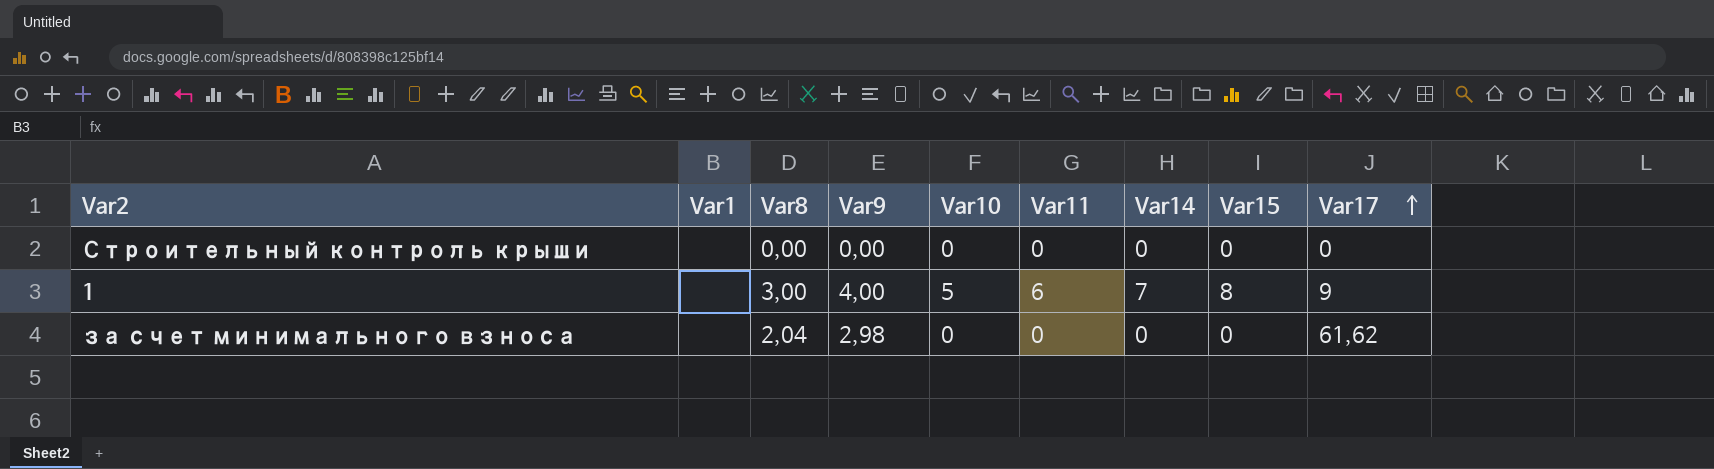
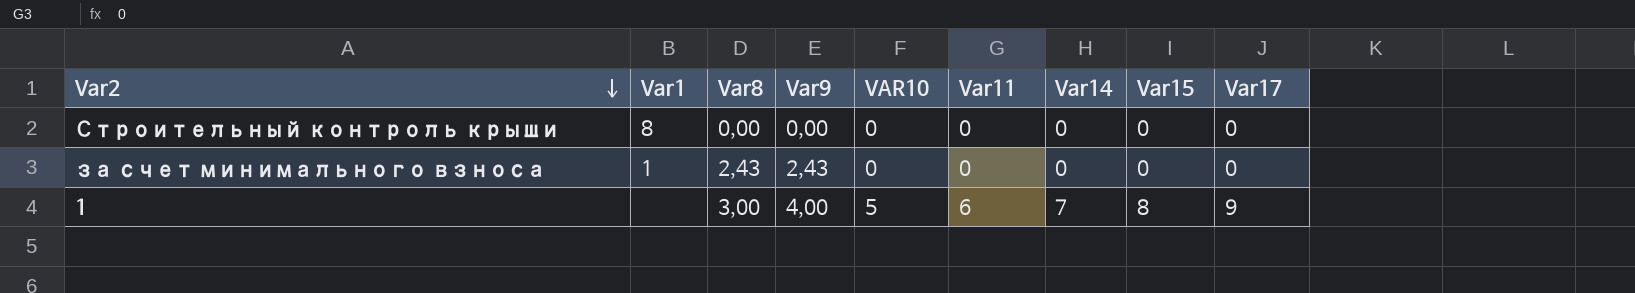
row order: Var17 ascending -> Var2 descending
column name: Var10 -> VAR10
Строительный контроль крыши | Var1: none -> 8
за счет минимального взноса | Var1: none -> 1
за счет минимального взноса | Var8: 2,04 -> 2,43
за счет минимального взноса | Var9: 2,98 -> 2,43
за счет минимального взноса | Var17: 61,62 -> 0

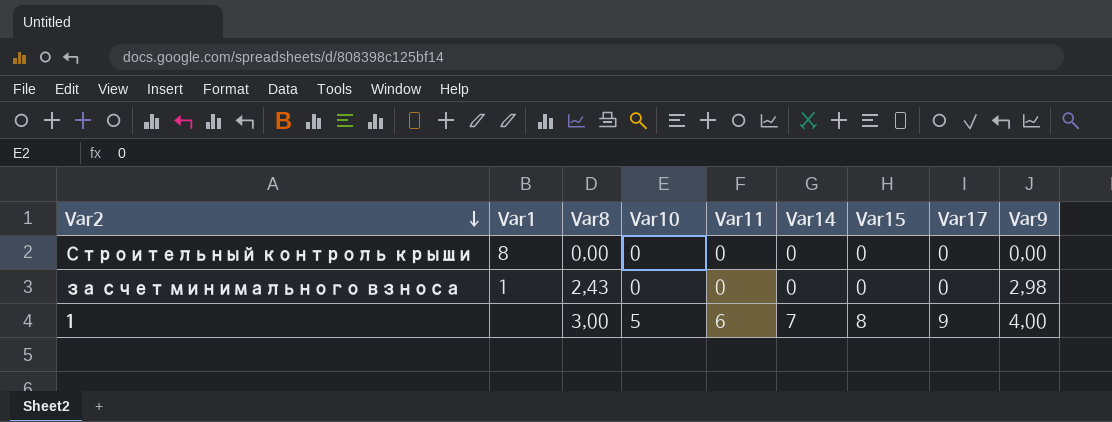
column name: VAR10 -> Var10
column Var9 | position: 4 -> 9
за счет минимального взноса | Var9: 2,43 -> 2,98

